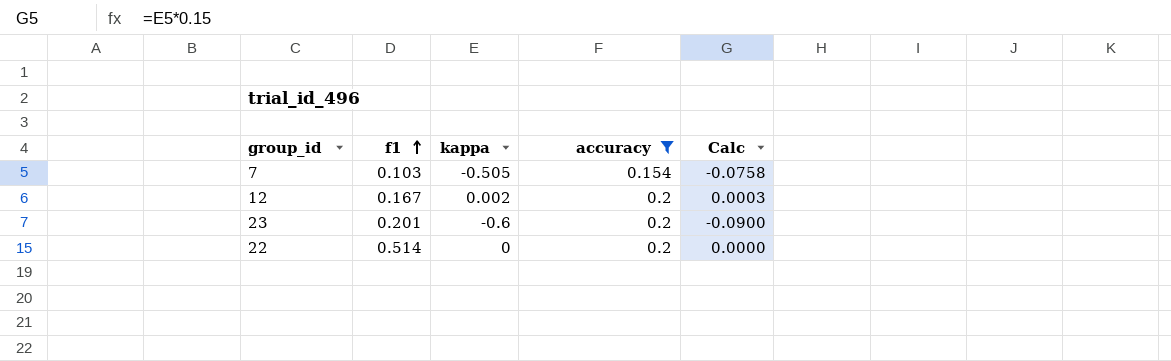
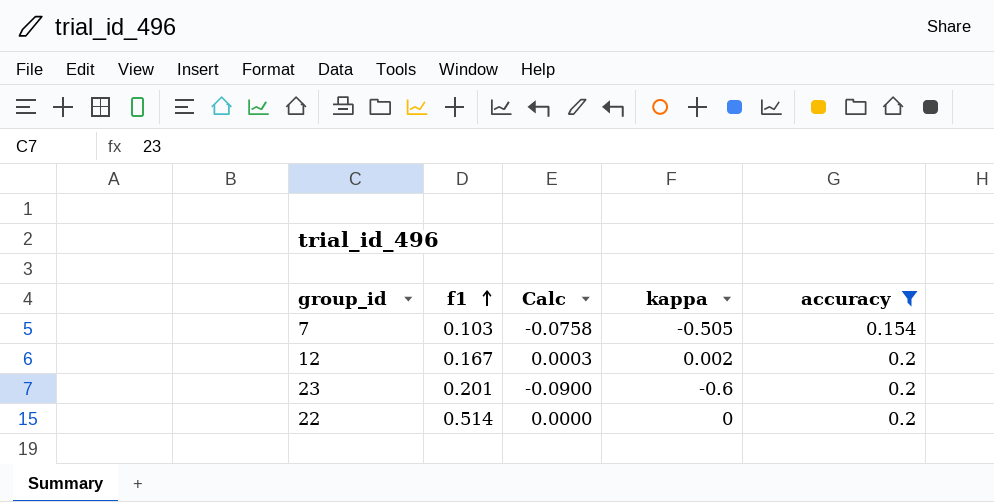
column Calc | position: 5 -> 3

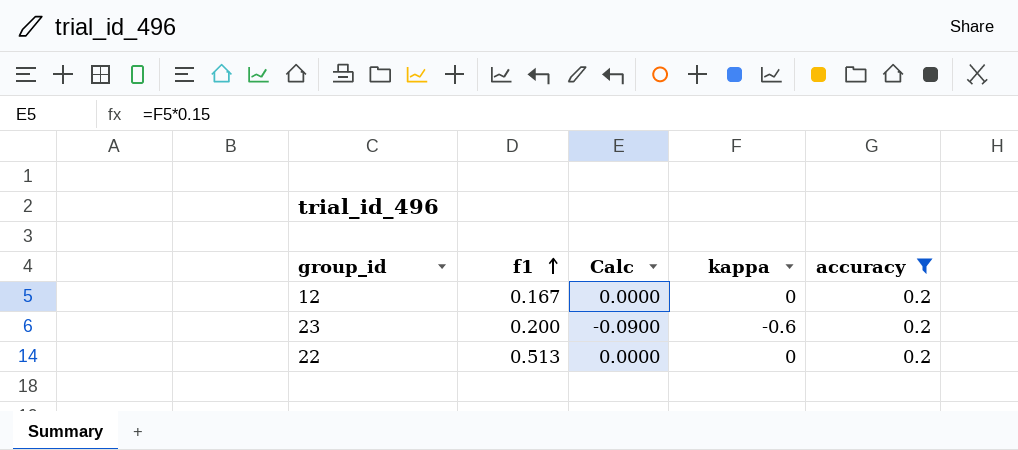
row 7: 0.103 | -0.0758 | -0.505 | 0.154 -> none
12 | Calc: 0.0003 -> 0.0000
12 | kappa: 0.002 -> 0
23 | f1: 0.201 -> 0.200
22 | f1: 0.514 -> 0.513

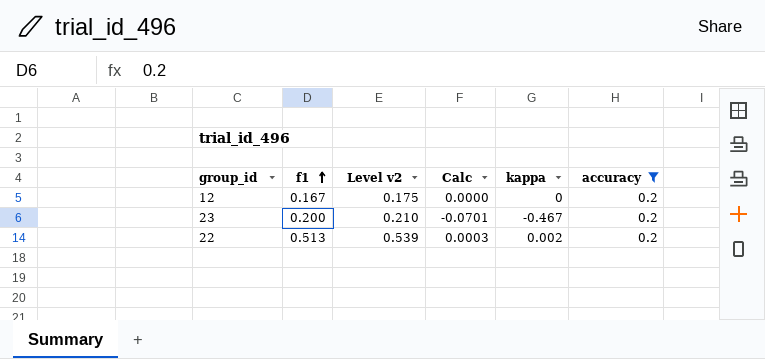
column Level v2 | formula: none -> [f1] * 1.05
23 | Calc: -0.0900 -> -0.0701
23 | kappa: -0.6 -> -0.467
22 | Calc: 0.0000 -> 0.0003
22 | kappa: 0 -> 0.002

